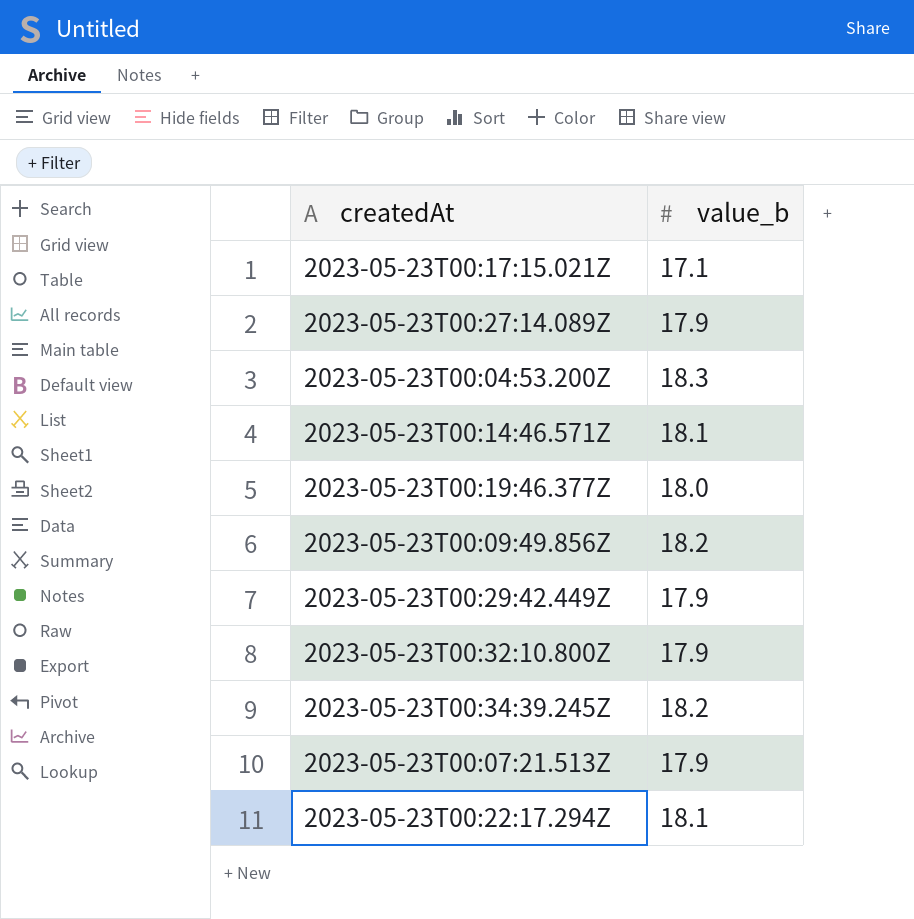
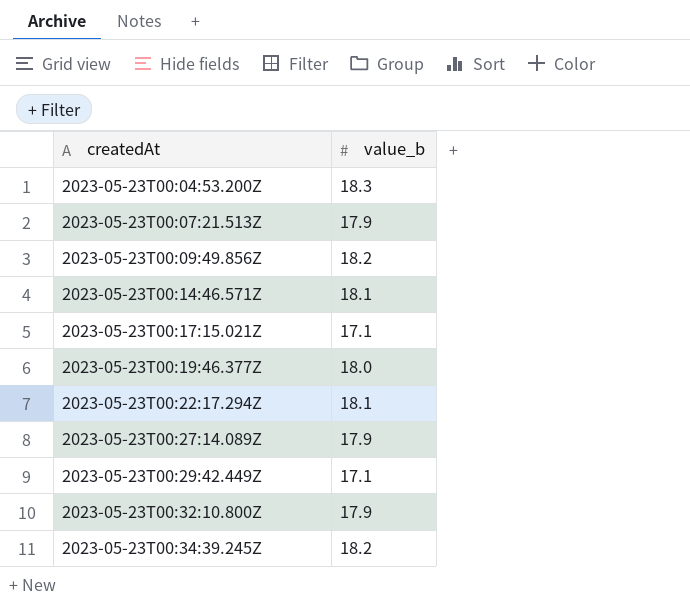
row order: none -> createdAt ascending
2023-05-23T00:29:42.449Z | value_b: 17.9 -> 17.1

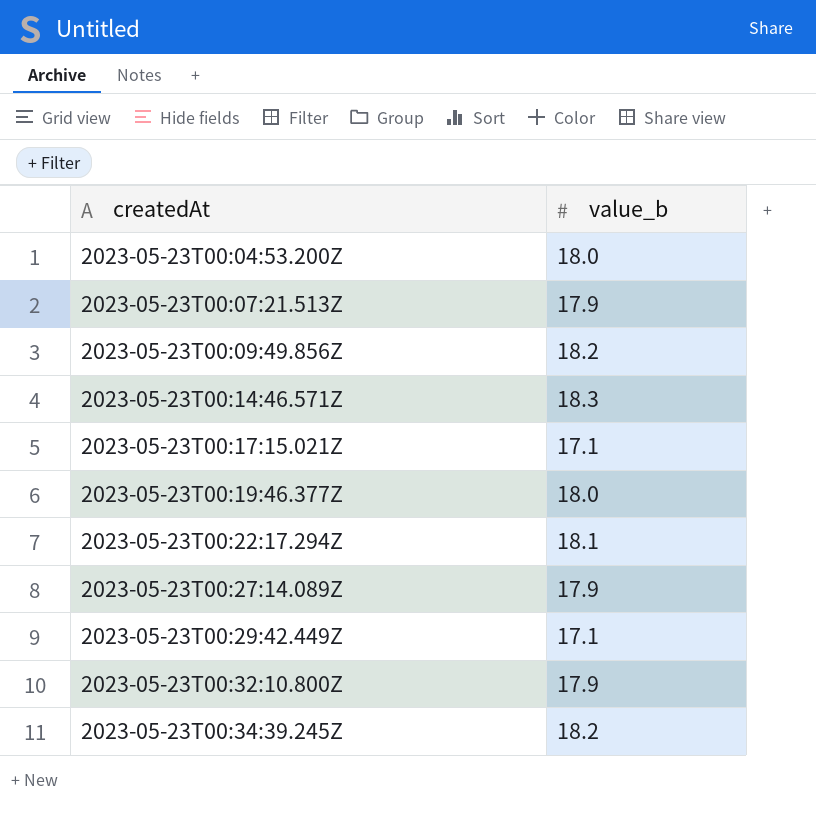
2023-05-23T00:04:53.200Z | value_b: 18.3 -> 18.0
2023-05-23T00:14:46.571Z | value_b: 18.1 -> 18.3

